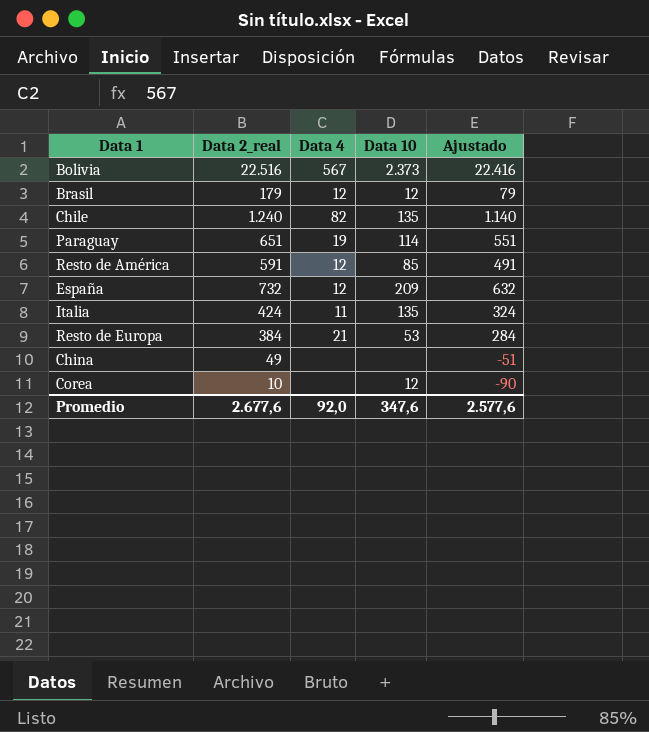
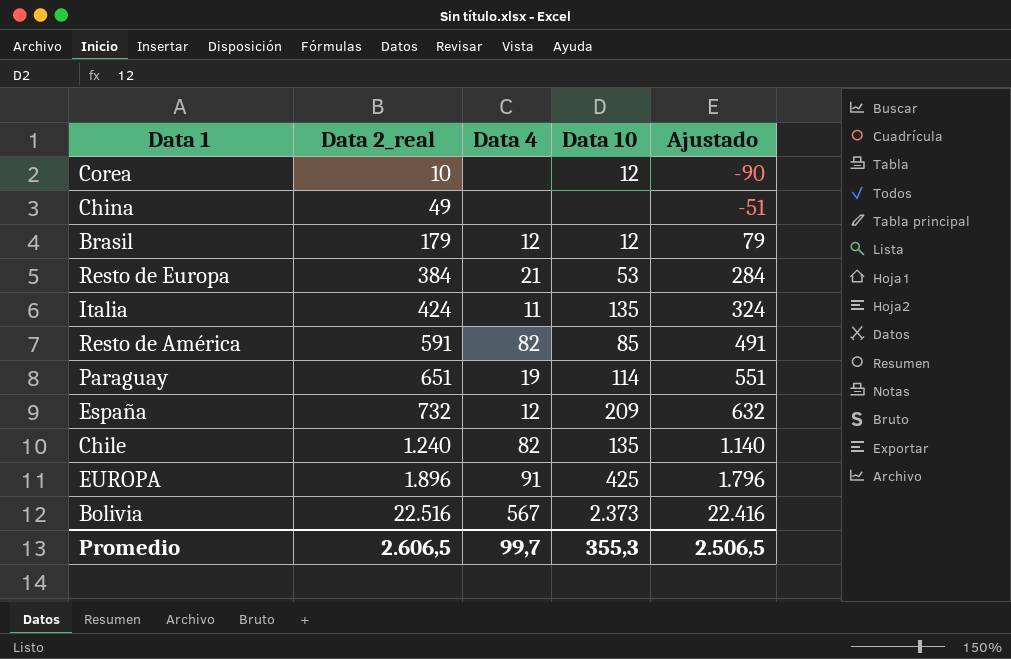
row order: none -> Data 2_real ascending
Resto de América | Data 4: 12 -> 82
row EUROPA: none -> 1.896 | 91 | 425 | 1.796
Promedio | Data 2_real: 2.677,6 -> 2.606,5
Promedio | Data 4: 92,0 -> 99,7
Promedio | Data 10: 347,6 -> 355,3
Promedio | Ajustado: 2.577,6 -> 2.506,5

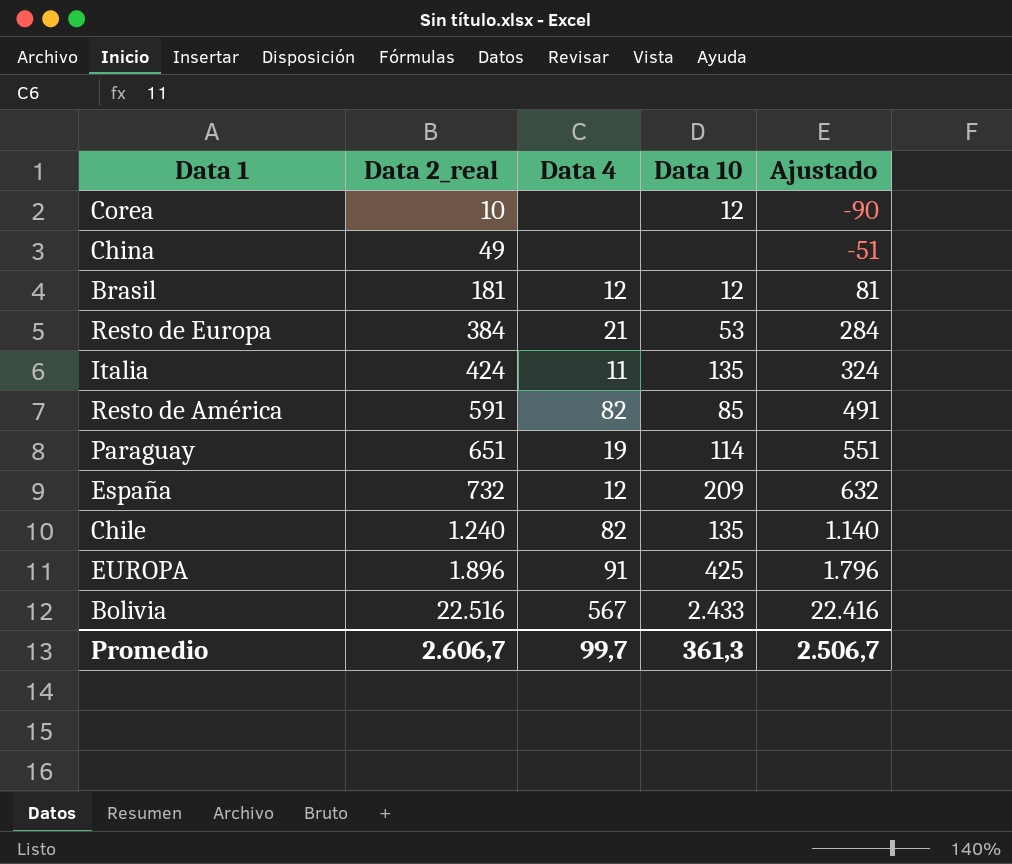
Brasil | Data 2_real: 179 -> 181
Brasil | Ajustado: 79 -> 81
Bolivia | Data 10: 2.373 -> 2.433
Promedio | Data 2_real: 2.606,5 -> 2.606,7
Promedio | Data 10: 355,3 -> 361,3
Promedio | Ajustado: 2.506,5 -> 2.506,7

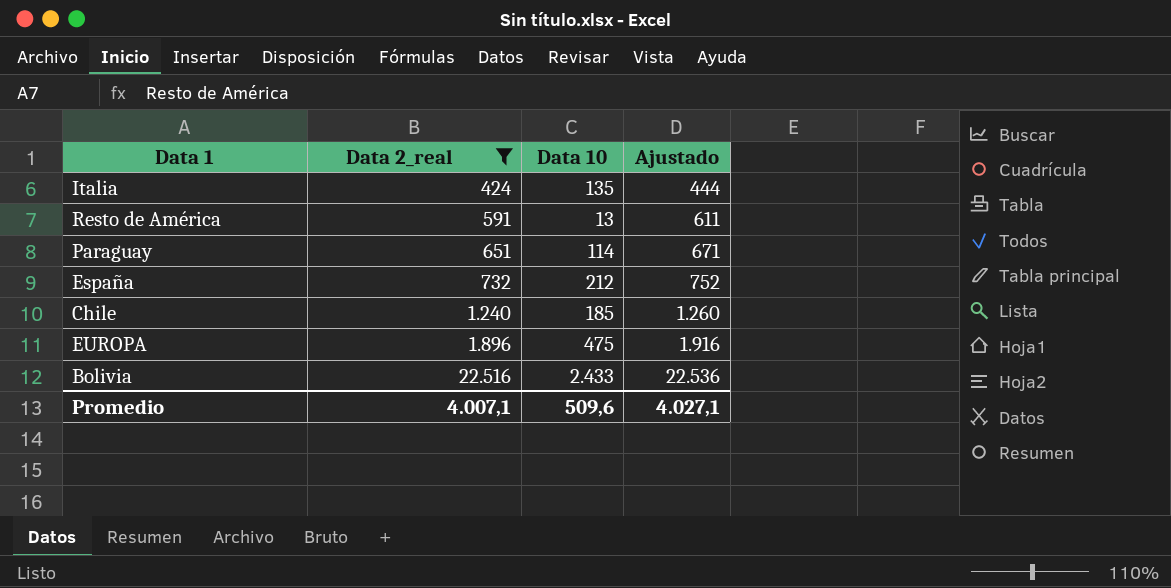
filter: none -> Data 2_real >= 424
column Data 4 | position: 3 -> none
column Ajustado | formula: [Data 2_real] - 100 -> [Data 2_real] + 20
Resto de América | Data 10: 85 -> 13
España | Data 10: 209 -> 212
Chile | Data 10: 135 -> 185
EUROPA | Data 10: 425 -> 475
Promedio | Data 2_real: 2.606,7 -> 4.007,1
Promedio | Data 10: 361,3 -> 509,6
Promedio | Ajustado: 2.506,7 -> 4.027,1

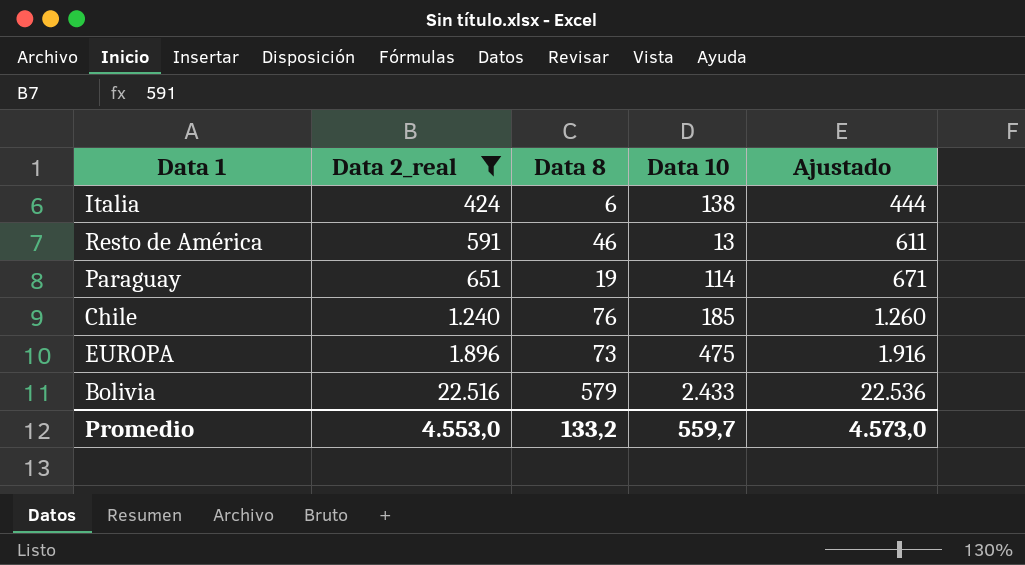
column Data 8 | position: none -> 3
row España: 732 | 212 | 752 -> none
Italia | Data 10: 135 -> 138
Promedio | Data 2_real: 4.007,1 -> 4.553,0
Promedio | Data 10: 509,6 -> 559,7
Promedio | Ajustado: 4.027,1 -> 4.573,0

